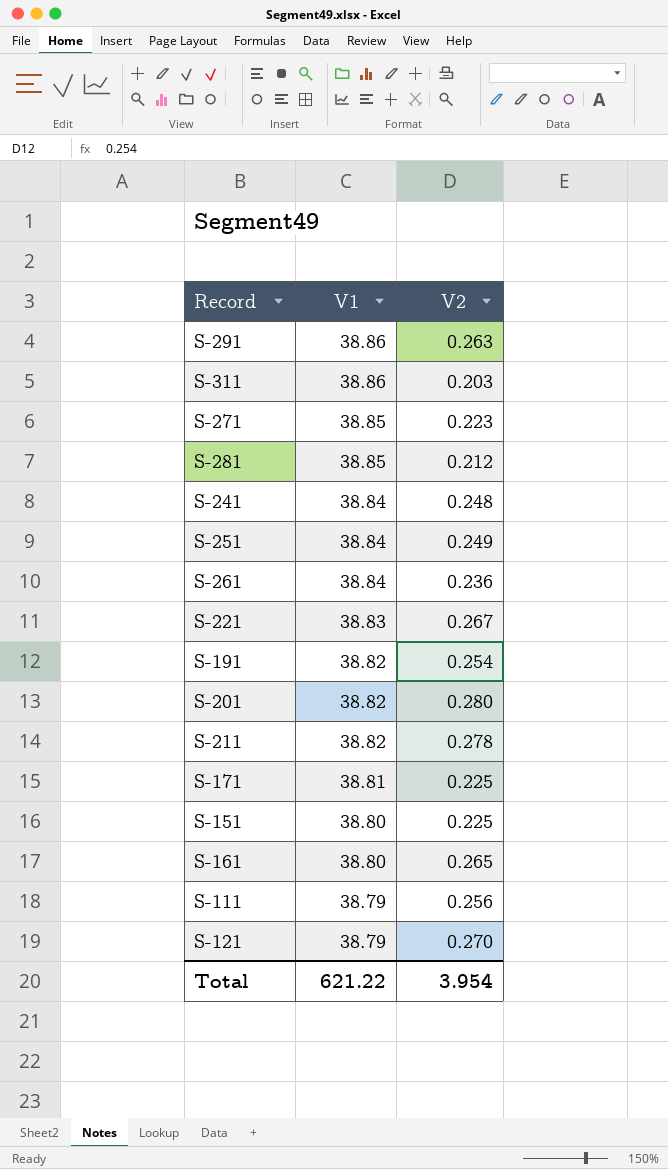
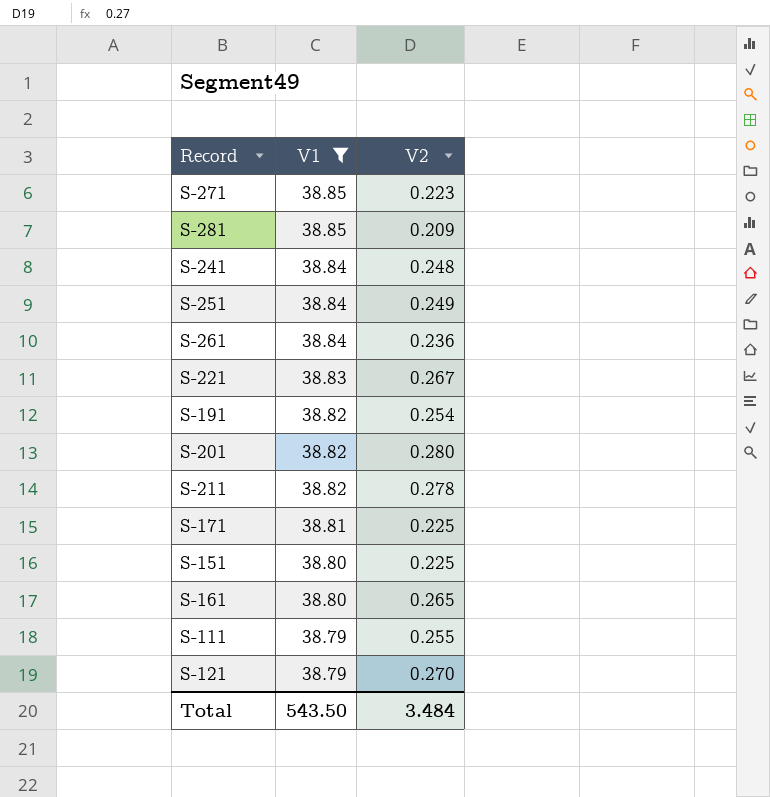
filter: none -> V1 != 38.86
S-281 | V2: 0.212 -> 0.209
S-111 | V2: 0.256 -> 0.255
Total | V1: 621.22 -> 543.50
Total | V2: 3.954 -> 3.484

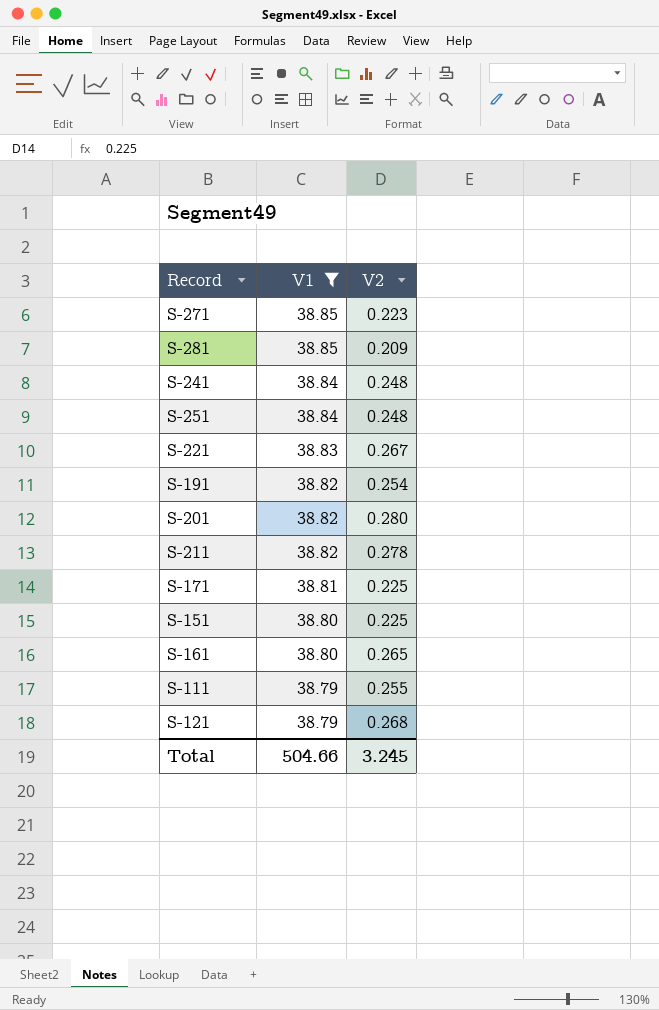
row S-261: 38.84 | 0.236 -> none
S-251 | V2: 0.249 -> 0.248
S-121 | V2: 0.270 -> 0.268
Total | V1: 543.50 -> 504.66
Total | V2: 3.484 -> 3.245

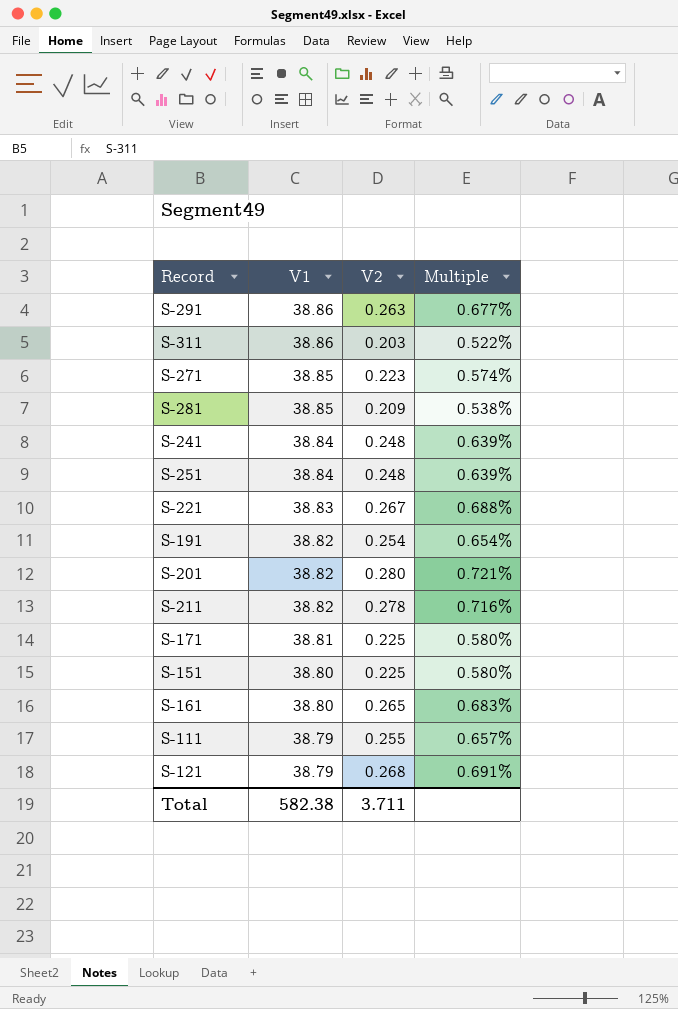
filter: V1 != 38.86 -> none
column Multiple | formula: none -> [V2] / [V1]
Total | V1: 504.66 -> 582.38
Total | V2: 3.245 -> 3.711

